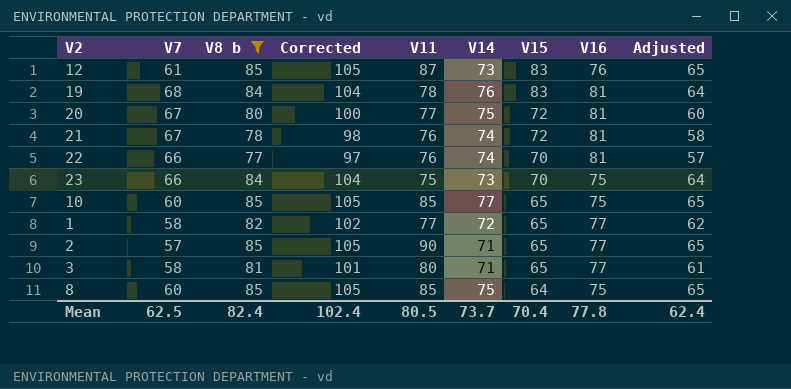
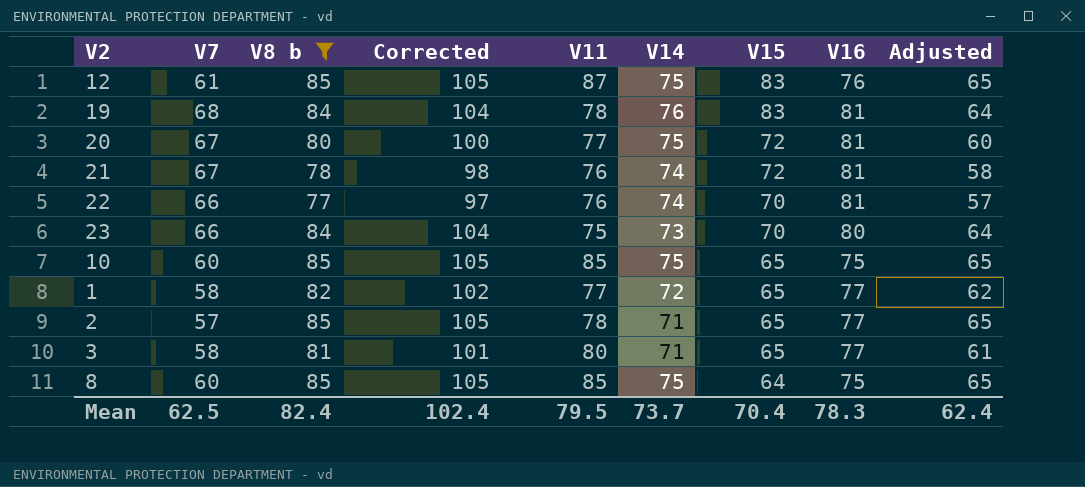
12 | V14: 73 -> 75
23 | V16: 75 -> 80
10 | V14: 77 -> 75
2 | V11: 90 -> 78
Mean | V11: 80.5 -> 79.5
Mean | V16: 77.8 -> 78.3

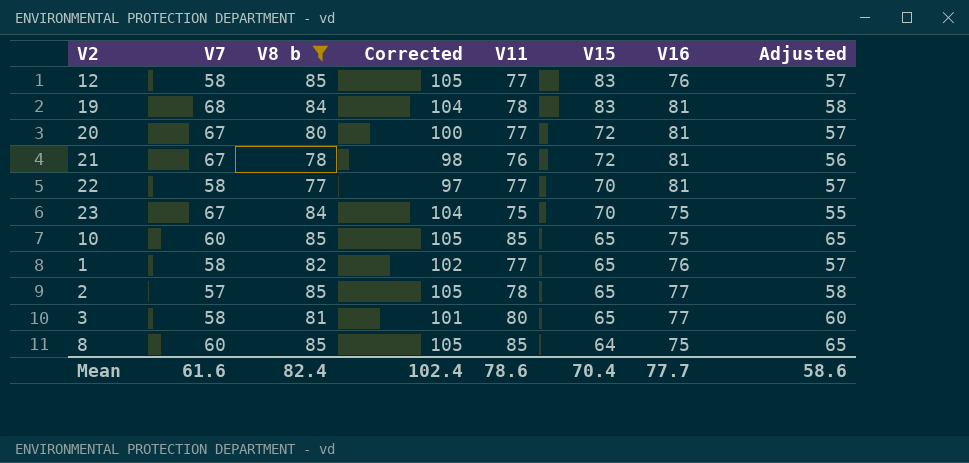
column V14 | position: 6 -> none
column Adjusted | formula: [V8 b] - 20 -> [V11] - 20
12 | V7: 61 -> 58
12 | V11: 87 -> 77
22 | V7: 66 -> 58
22 | V11: 76 -> 77
23 | V7: 66 -> 67
23 | V16: 80 -> 75
1 | V16: 77 -> 76
Mean | V7: 62.5 -> 61.6
Mean | V11: 79.5 -> 78.6
Mean | V16: 78.3 -> 77.7
Mean | Adjusted: 62.4 -> 58.6

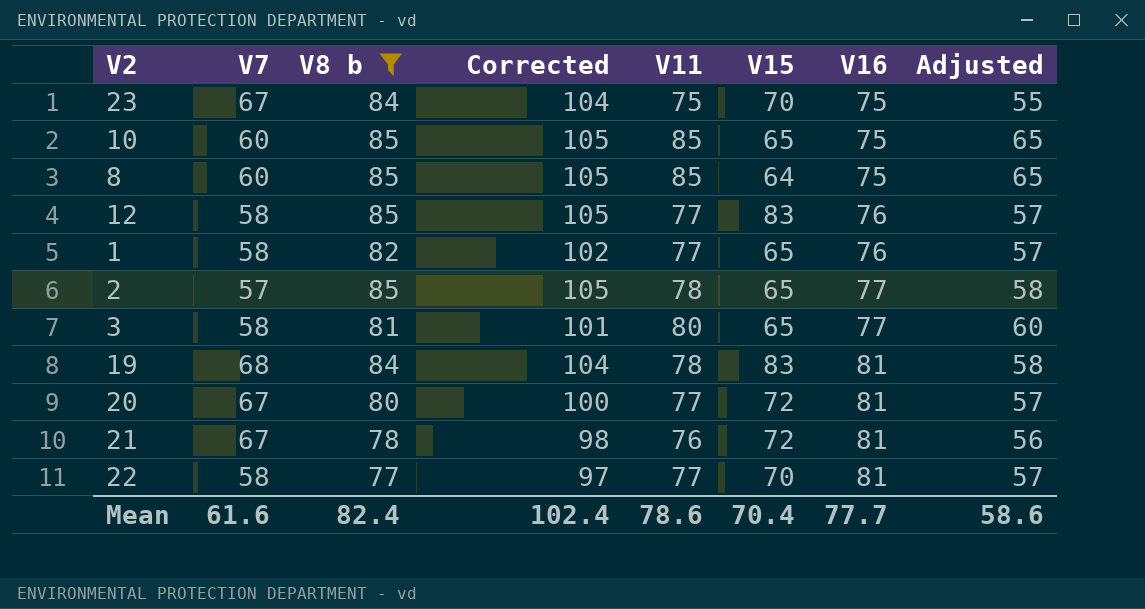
row order: V15 descending -> V16 ascending

